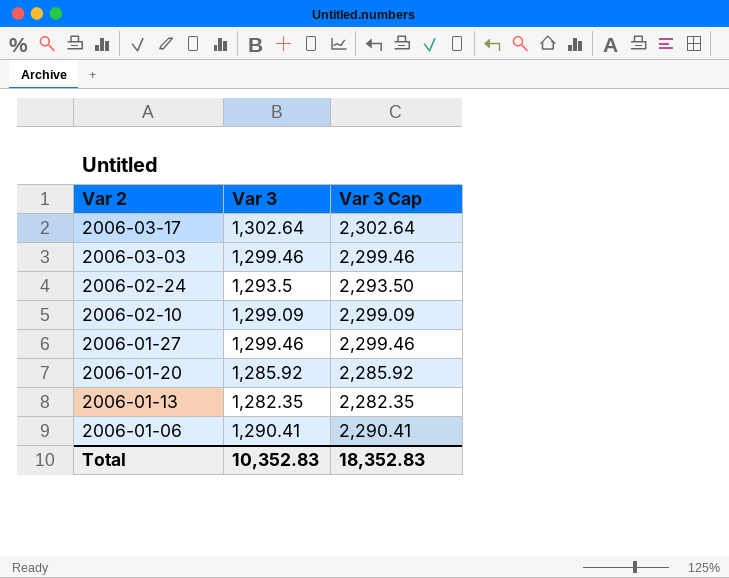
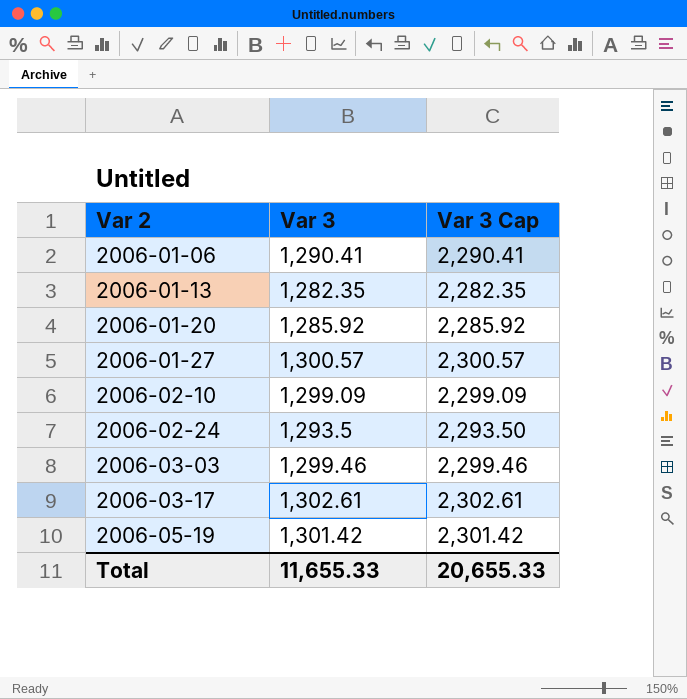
row order: Var 2 descending -> Var 2 ascending
2006-01-27 | Var 3: 1,299.46 -> 1,300.57
2006-01-27 | Var 3 Cap: 2,299.46 -> 2,300.57
2006-03-17 | Var 3: 1,302.64 -> 1,302.61
2006-03-17 | Var 3 Cap: 2,302.64 -> 2,302.61
row 2006-05-19: none -> 1,301.42 | 2,301.42
Total | Var 3: 10,352.83 -> 11,655.33
Total | Var 3 Cap: 18,352.83 -> 20,655.33

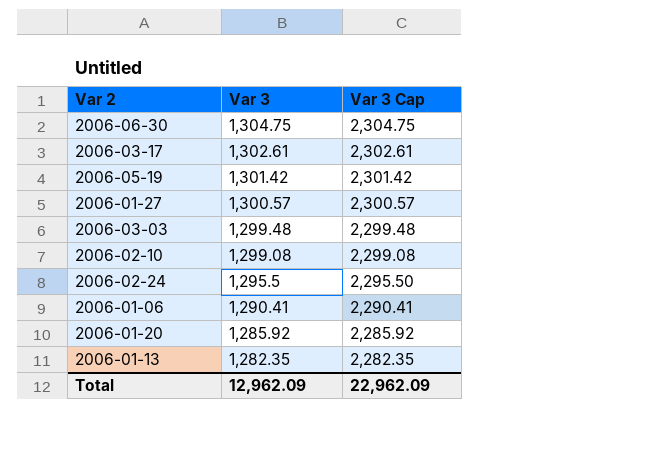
row order: Var 2 ascending -> Var 3 descending
row 2006-06-30: none -> 1,304.75 | 2,304.75
2006-03-03 | Var 3: 1,299.46 -> 1,299.48
2006-03-03 | Var 3 Cap: 2,299.46 -> 2,299.48
2006-02-10 | Var 3: 1,299.09 -> 1,299.08
2006-02-10 | Var 3 Cap: 2,299.09 -> 2,299.08
2006-02-24 | Var 3: 1,293.5 -> 1,295.5
2006-02-24 | Var 3 Cap: 2,293.50 -> 2,295.50
Total | Var 3: 11,655.33 -> 12,962.09
Total | Var 3 Cap: 20,655.33 -> 22,962.09

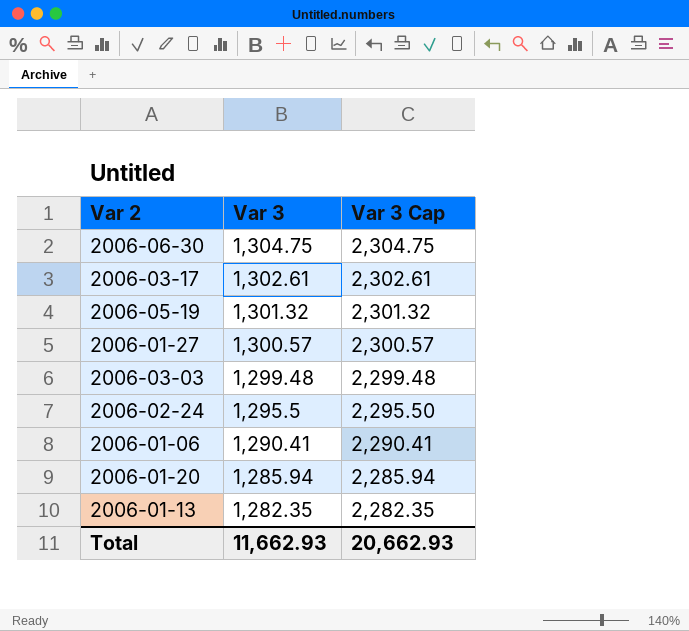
row 2006-02-10: 1,299.08 | 2,299.08 -> none
2006-05-19 | Var 3: 1,301.42 -> 1,301.32
2006-05-19 | Var 3 Cap: 2,301.42 -> 2,301.32
2006-01-20 | Var 3: 1,285.92 -> 1,285.94
2006-01-20 | Var 3 Cap: 2,285.92 -> 2,285.94
Total | Var 3: 12,962.09 -> 11,662.93
Total | Var 3 Cap: 22,962.09 -> 20,662.93

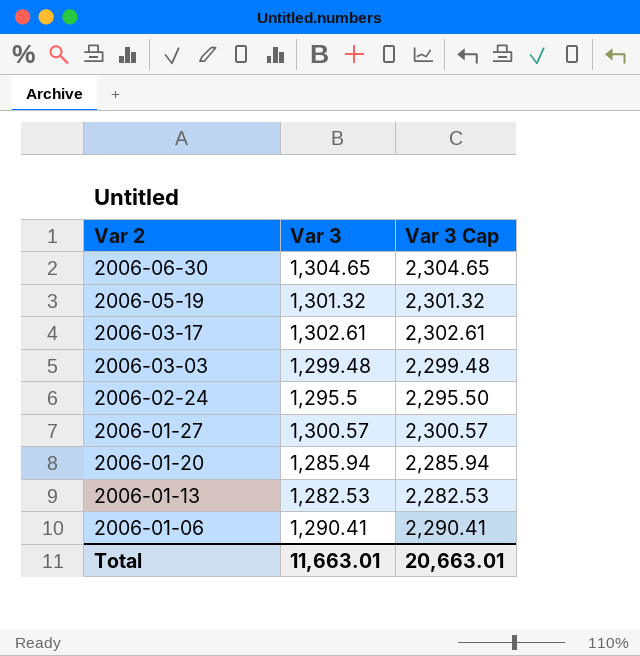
row order: Var 3 descending -> Var 2 descending
2006-06-30 | Var 3: 1,304.75 -> 1,304.65
2006-06-30 | Var 3 Cap: 2,304.75 -> 2,304.65
2006-01-13 | Var 3: 1,282.35 -> 1,282.53
2006-01-13 | Var 3 Cap: 2,282.35 -> 2,282.53
Total | Var 3: 11,662.93 -> 11,663.01
Total | Var 3 Cap: 20,662.93 -> 20,663.01

